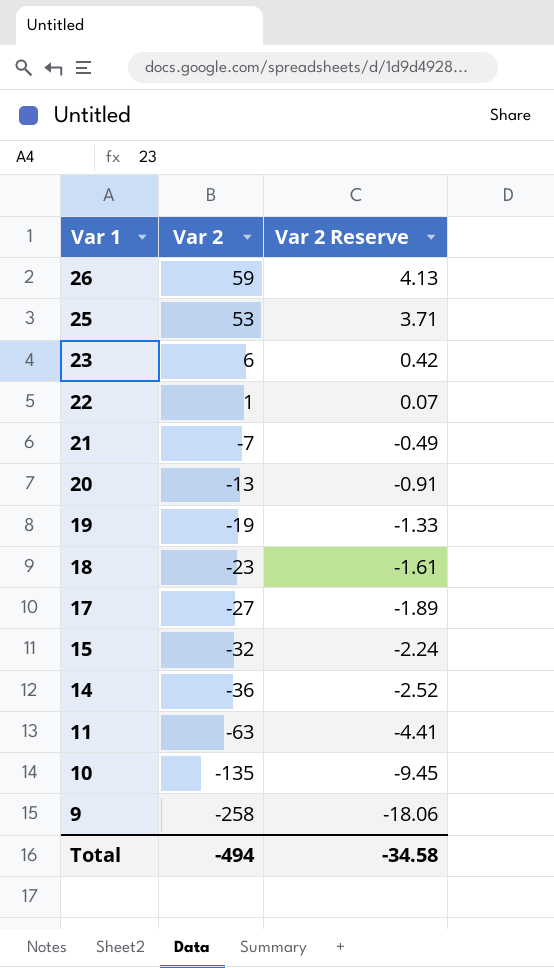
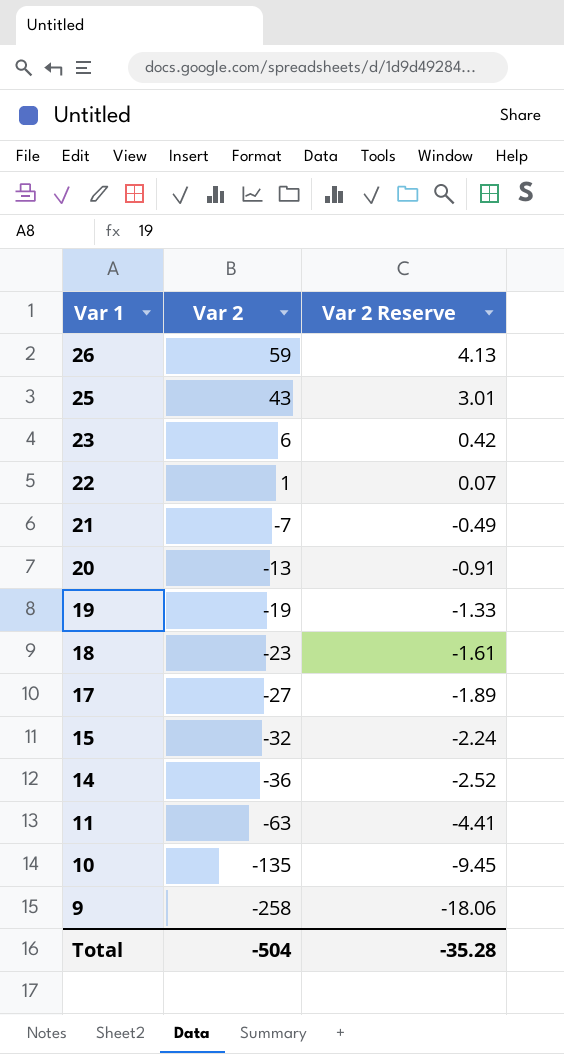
25 | Var 2: 53 -> 43
25 | Var 2 Reserve: 3.71 -> 3.01
Total | Var 2: -494 -> -504
Total | Var 2 Reserve: -34.58 -> -35.28

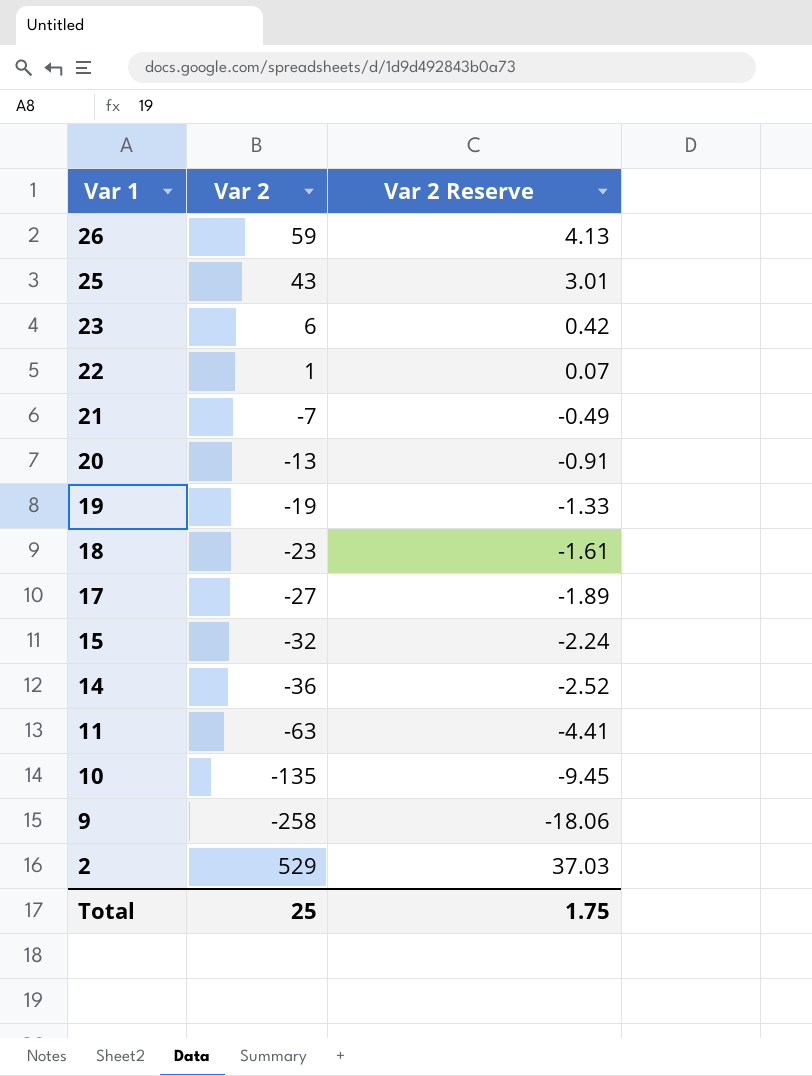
row 2: none -> 529 | 37.03
Total | Var 2: -504 -> 25
Total | Var 2 Reserve: -35.28 -> 1.75

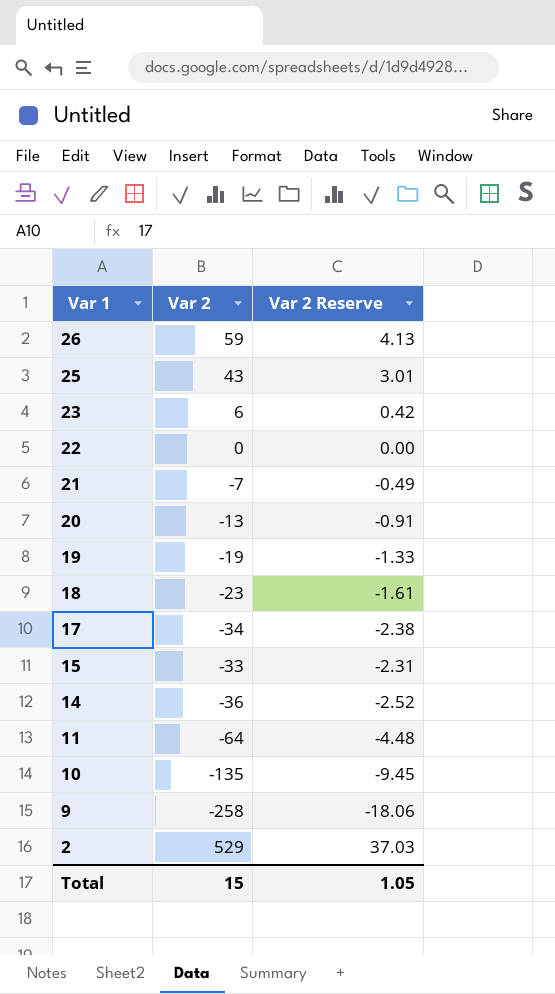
22 | Var 2: 1 -> 0
22 | Var 2 Reserve: 0.07 -> 0.00
17 | Var 2: -27 -> -34
17 | Var 2 Reserve: -1.89 -> -2.38
15 | Var 2: -32 -> -33
15 | Var 2 Reserve: -2.24 -> -2.31
11 | Var 2: -63 -> -64
11 | Var 2 Reserve: -4.41 -> -4.48
Total | Var 2: 25 -> 15
Total | Var 2 Reserve: 1.75 -> 1.05

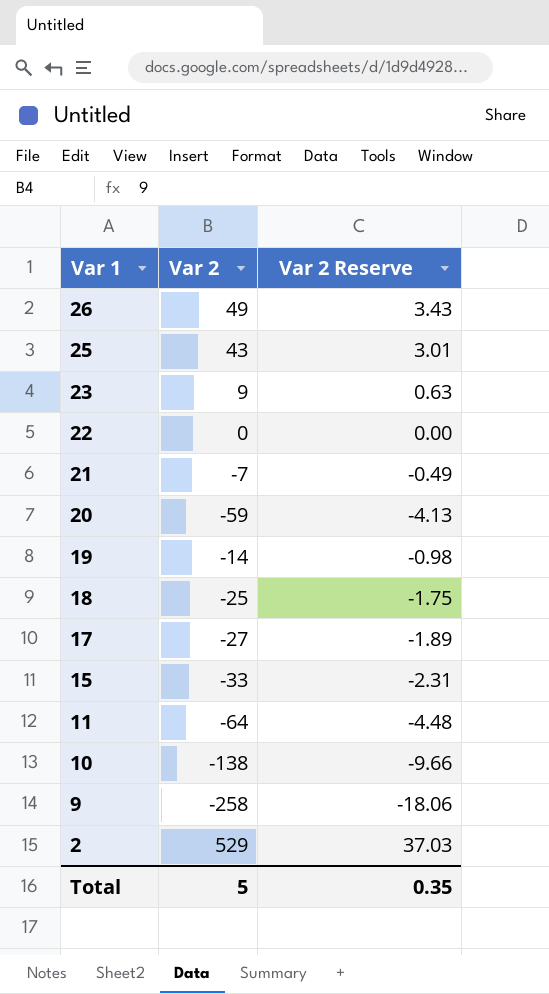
row 14: -36 | -2.52 -> none
26 | Var 2: 59 -> 49
26 | Var 2 Reserve: 4.13 -> 3.43
23 | Var 2: 6 -> 9
23 | Var 2 Reserve: 0.42 -> 0.63
20 | Var 2: -13 -> -59
20 | Var 2 Reserve: -0.91 -> -4.13
19 | Var 2: -19 -> -14
19 | Var 2 Reserve: -1.33 -> -0.98
18 | Var 2: -23 -> -25
18 | Var 2 Reserve: -1.61 -> -1.75
17 | Var 2: -34 -> -27
17 | Var 2 Reserve: -2.38 -> -1.89
10 | Var 2: -135 -> -138
10 | Var 2 Reserve: -9.45 -> -9.66
Total | Var 2: 15 -> 5
Total | Var 2 Reserve: 1.05 -> 0.35

